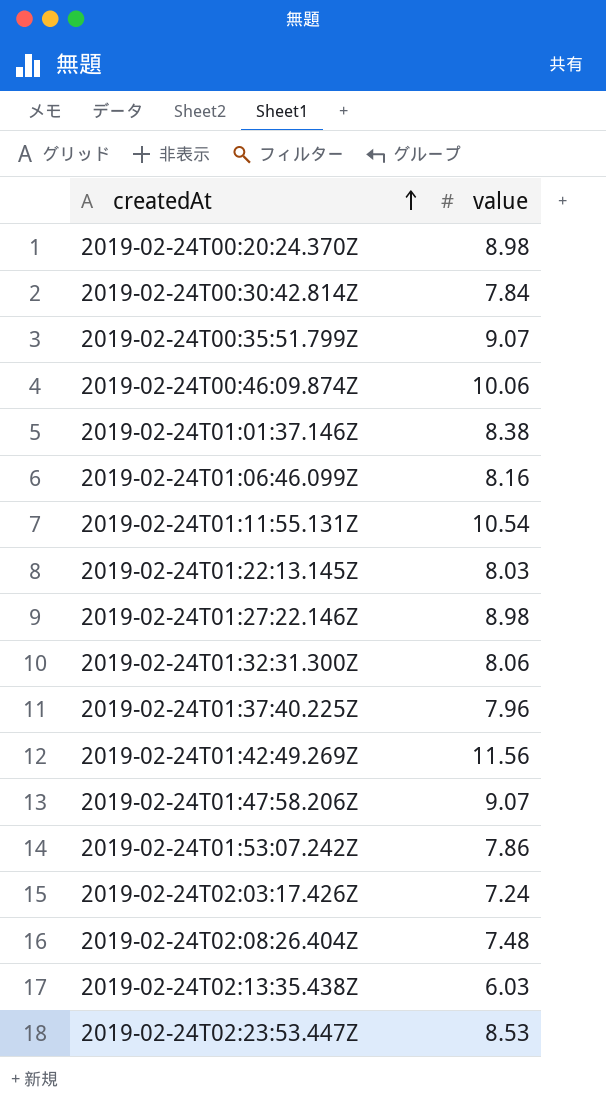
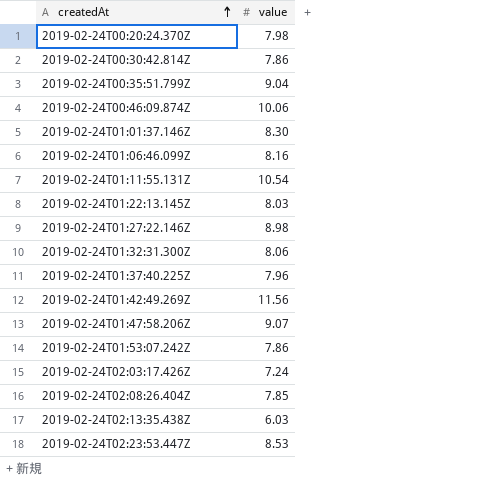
2019-02-24T00:20:24.370Z | value: 8.98 -> 7.98
2019-02-24T00:30:42.814Z | value: 7.84 -> 7.86
2019-02-24T00:35:51.799Z | value: 9.07 -> 9.04
2019-02-24T01:01:37.146Z | value: 8.38 -> 8.30
2019-02-24T02:08:26.404Z | value: 7.48 -> 7.85

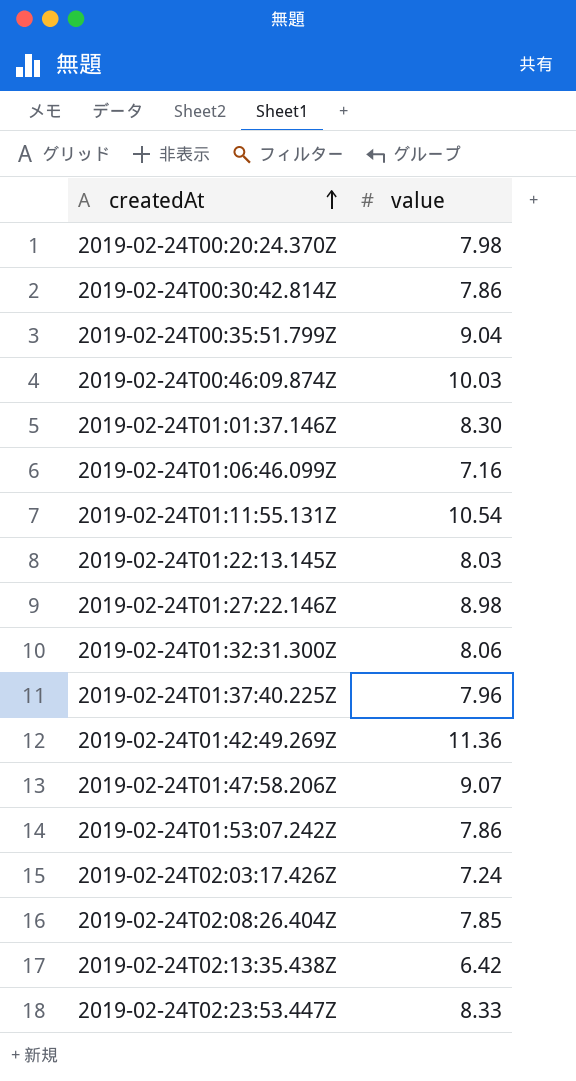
2019-02-24T00:46:09.874Z | value: 10.06 -> 10.03
2019-02-24T01:06:46.099Z | value: 8.16 -> 7.16
2019-02-24T01:42:49.269Z | value: 11.56 -> 11.36
2019-02-24T02:13:35.438Z | value: 6.03 -> 6.42
2019-02-24T02:23:53.447Z | value: 8.53 -> 8.33

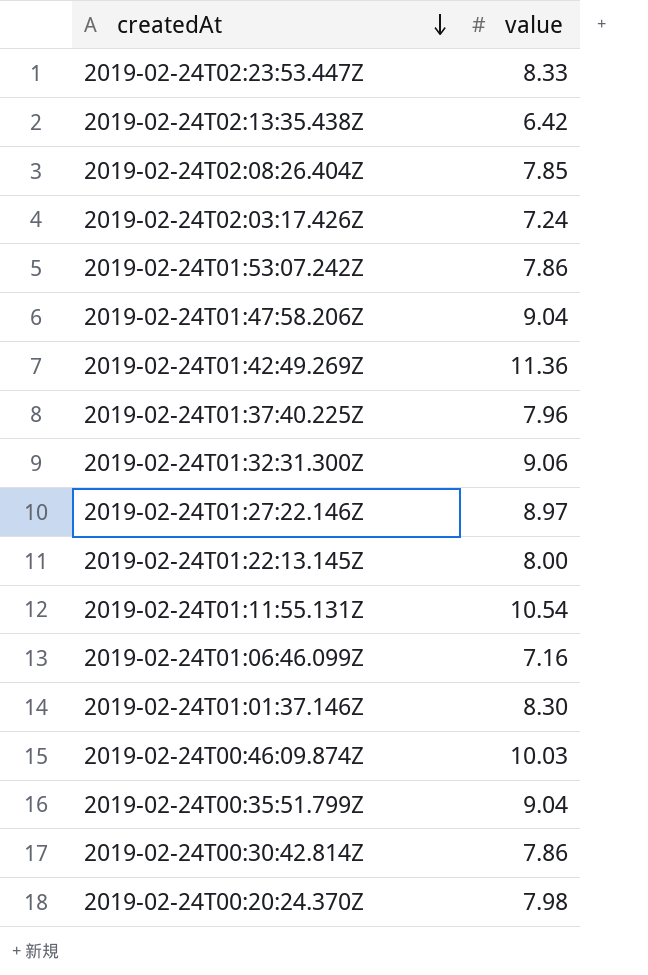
row order: createdAt ascending -> createdAt descending
2019-02-24T01:47:58.206Z | value: 9.07 -> 9.04
2019-02-24T01:32:31.300Z | value: 8.06 -> 9.06
2019-02-24T01:27:22.146Z | value: 8.98 -> 8.97
2019-02-24T01:22:13.145Z | value: 8.03 -> 8.00

